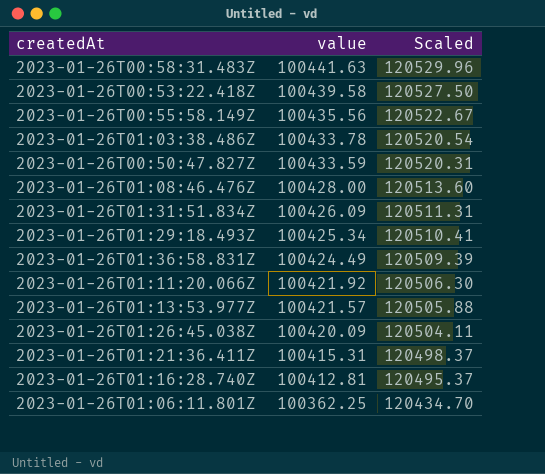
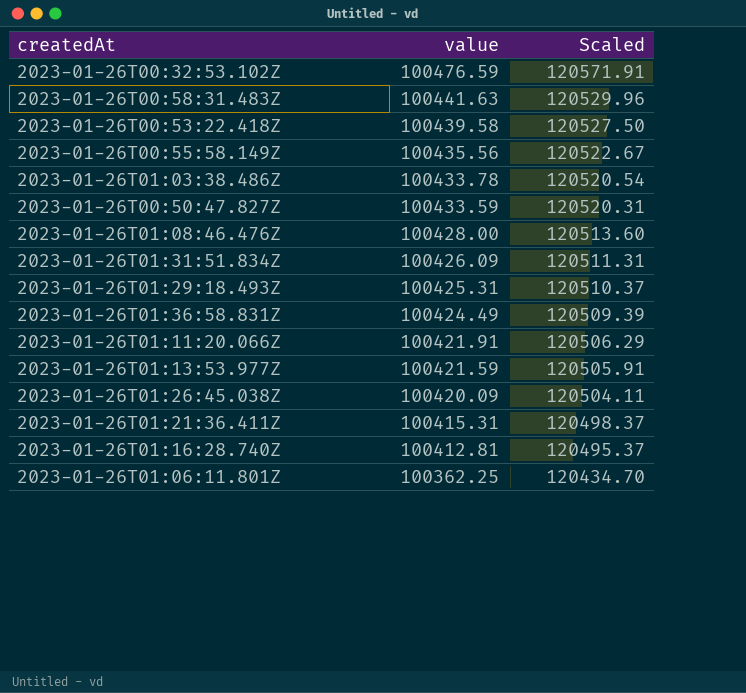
row 2023-01-26T00:32:53.102Z: none -> 100476.59 | 120571.91
2023-01-26T01:29:18.493Z | value: 100425.34 -> 100425.31
2023-01-26T01:29:18.493Z | Scaled: 120510.41 -> 120510.37
2023-01-26T01:11:20.066Z | value: 100421.92 -> 100421.91
2023-01-26T01:11:20.066Z | Scaled: 120506.30 -> 120506.29
2023-01-26T01:13:53.977Z | value: 100421.57 -> 100421.59
2023-01-26T01:13:53.977Z | Scaled: 120505.88 -> 120505.91

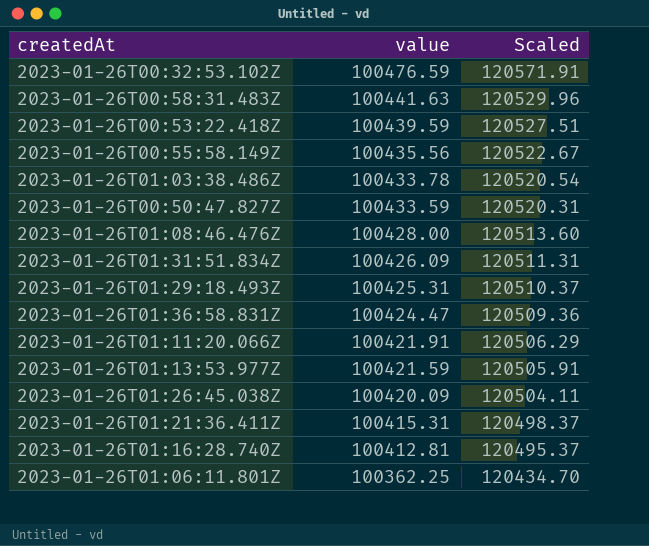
2023-01-26T00:53:22.418Z | value: 100439.58 -> 100439.59
2023-01-26T00:53:22.418Z | Scaled: 120527.50 -> 120527.51
2023-01-26T01:36:58.831Z | value: 100424.49 -> 100424.47
2023-01-26T01:36:58.831Z | Scaled: 120509.39 -> 120509.36

